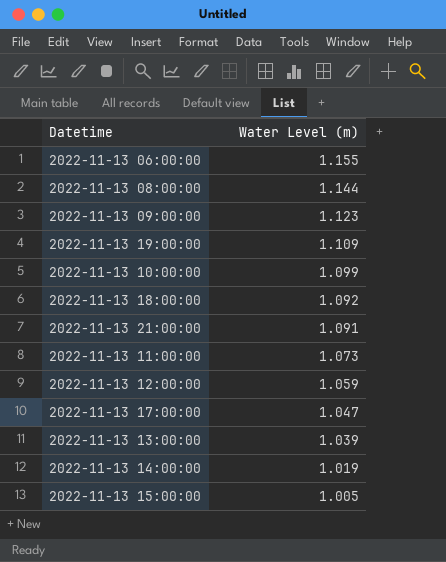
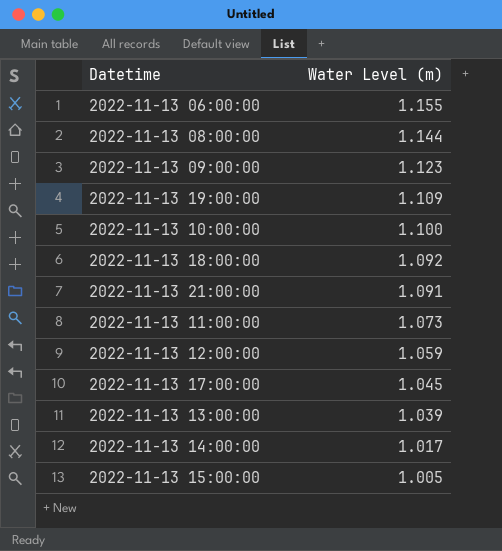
2022-11-13 10:00:00 | Water Level (m): 1.099 -> 1.100
2022-11-13 17:00:00 | Water Level (m): 1.047 -> 1.045
2022-11-13 14:00:00 | Water Level (m): 1.019 -> 1.017

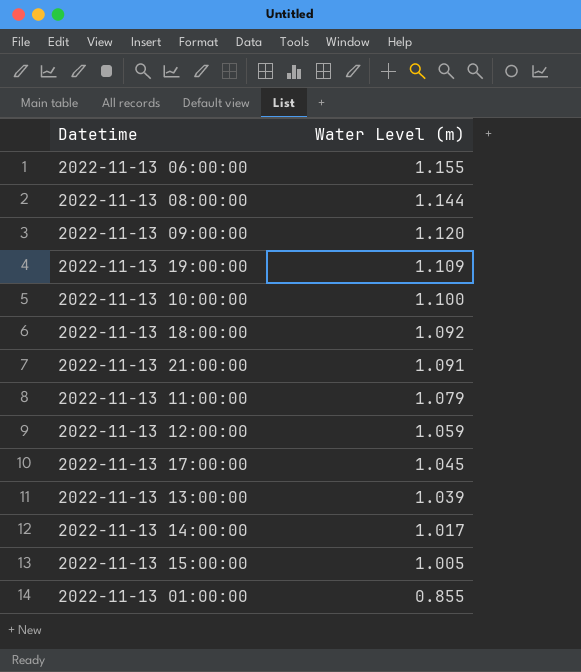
2022-11-13 09:00:00 | Water Level (m): 1.123 -> 1.120
2022-11-13 11:00:00 | Water Level (m): 1.073 -> 1.079
row 2022-11-13 01:00:00: none -> 0.855

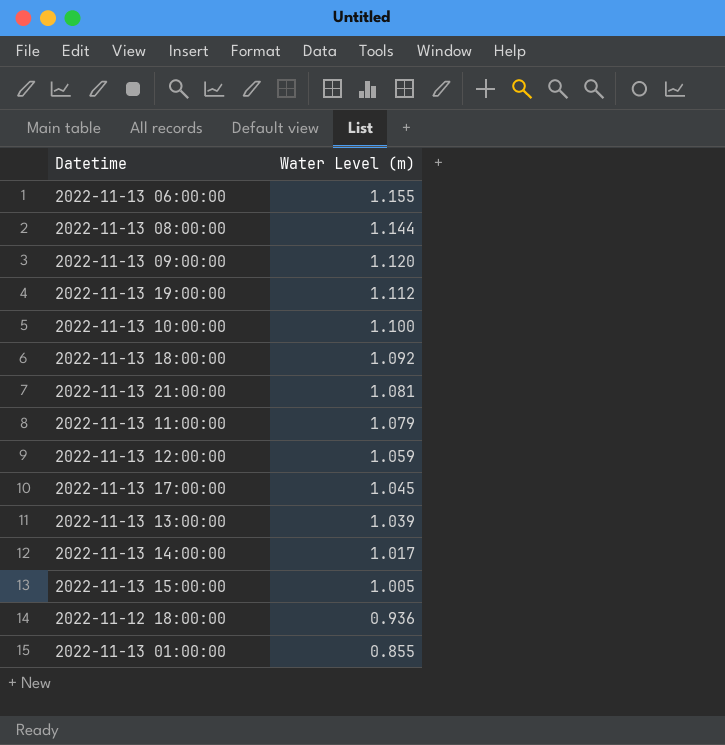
2022-11-13 19:00:00 | Water Level (m): 1.109 -> 1.112
2022-11-13 21:00:00 | Water Level (m): 1.091 -> 1.081
row 2022-11-12 18:00:00: none -> 0.936

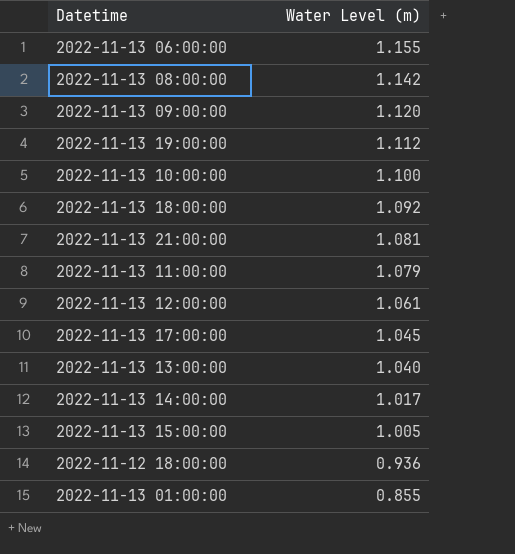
2022-11-13 08:00:00 | Water Level (m): 1.144 -> 1.142
2022-11-13 12:00:00 | Water Level (m): 1.059 -> 1.061
2022-11-13 13:00:00 | Water Level (m): 1.039 -> 1.040

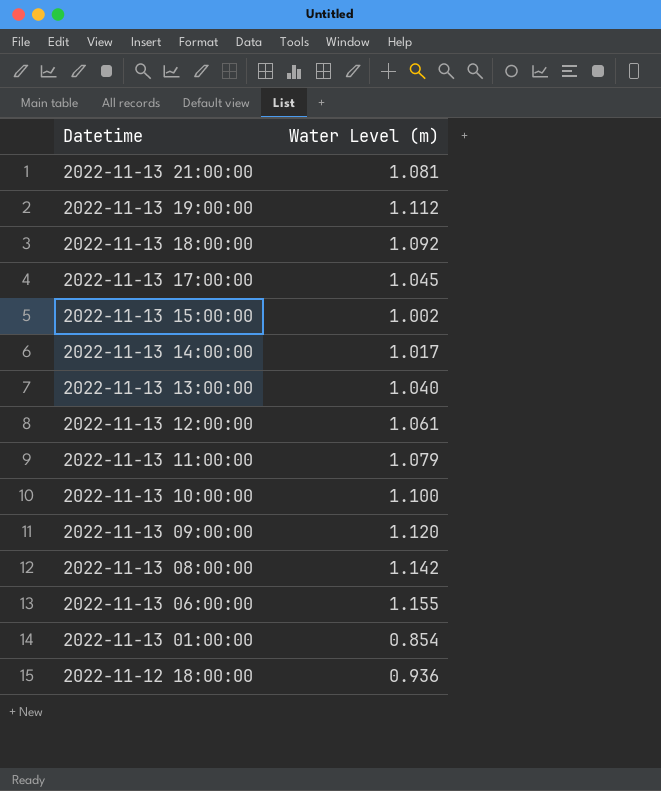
row order: Water Level (m) descending -> Datetime descending
2022-11-13 15:00:00 | Water Level (m): 1.005 -> 1.002
2022-11-13 01:00:00 | Water Level (m): 0.855 -> 0.854

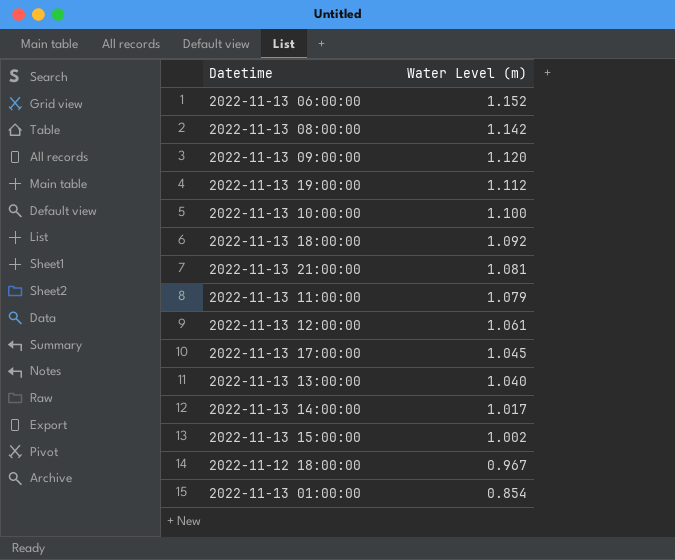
row order: Datetime descending -> Water Level (m) descending
2022-11-13 06:00:00 | Water Level (m): 1.155 -> 1.152
2022-11-12 18:00:00 | Water Level (m): 0.936 -> 0.967

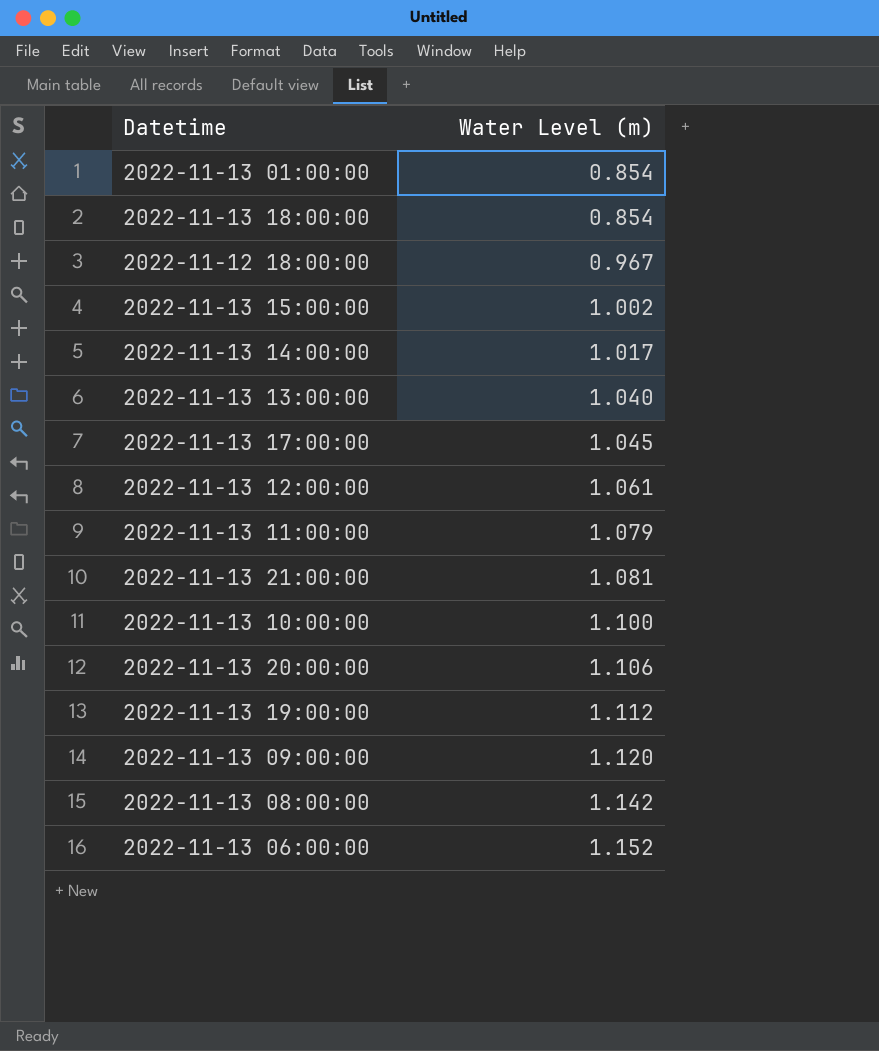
row order: Water Level (m) descending -> Water Level (m) ascending
2022-11-13 18:00:00 | Water Level (m): 1.092 -> 0.854
row 2022-11-13 20:00:00: none -> 1.106

